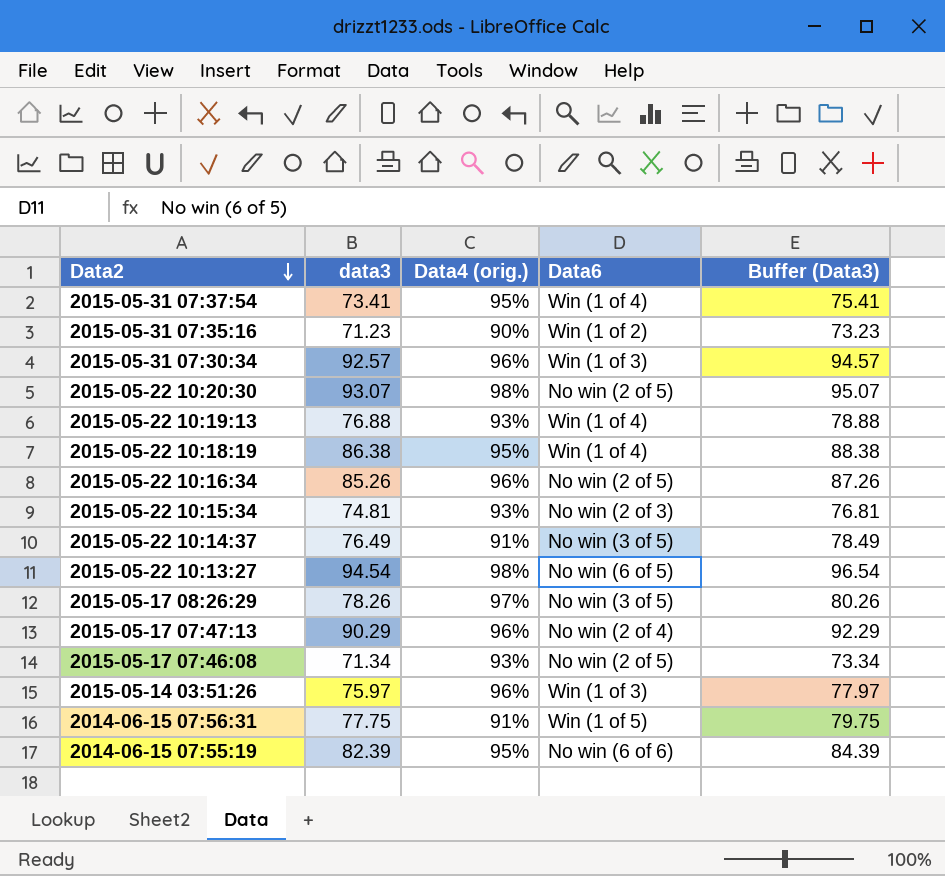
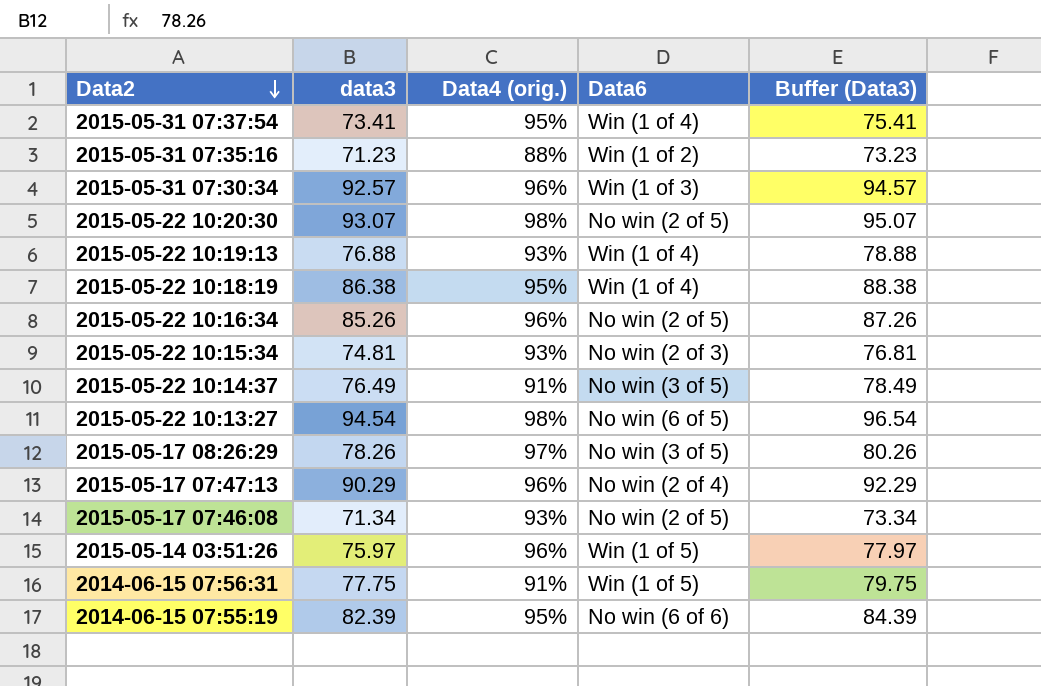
2015-05-31 07:35:16 | Data4 (orig.): 90% -> 88%
2015-05-14 03:51:26 | Data6: Win (1 of 3) -> Win (1 of 5)

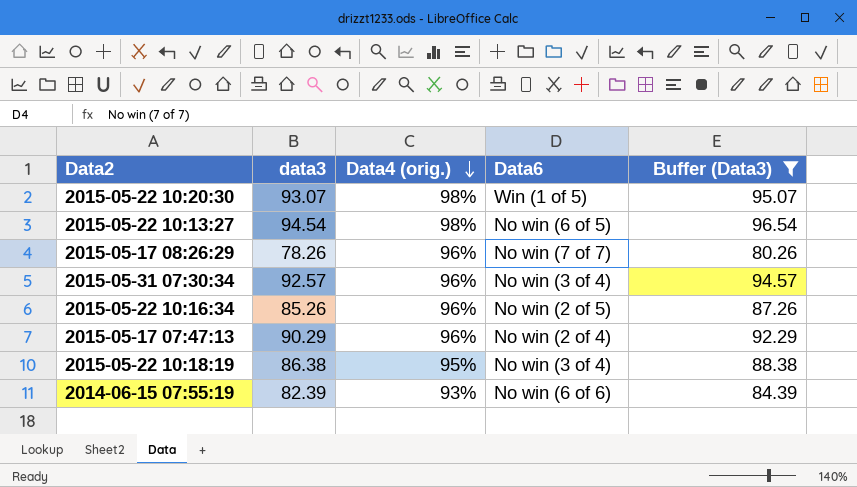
filter: none -> Buffer (Data3) >= 80.26
row order: Data2 descending -> Data4 (orig.) descending
2015-05-22 10:20:30 | Data6: No win (2 of 5) -> Win (1 of 5)
2015-05-17 08:26:29 | Data4 (orig.): 97% -> 96%
2015-05-17 08:26:29 | Data6: No win (3 of 5) -> No win (7 of 7)
2015-05-31 07:30:34 | Data6: Win (1 of 3) -> No win (3 of 4)
2015-05-22 10:18:19 | Data6: Win (1 of 4) -> No win (3 of 4)
2014-06-15 07:55:19 | Data4 (orig.): 95% -> 93%

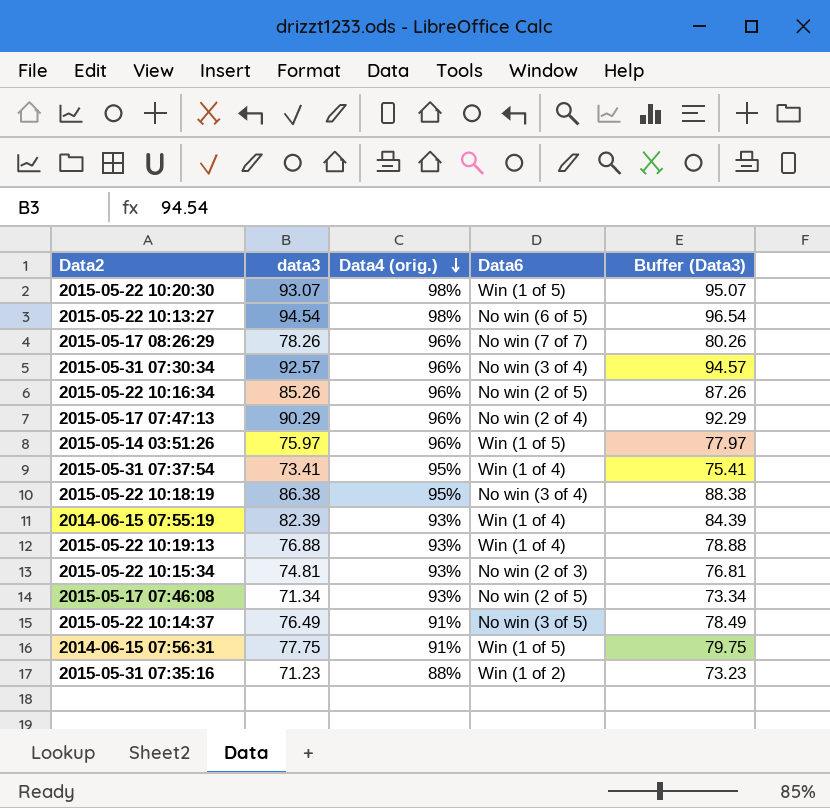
filter: Buffer (Data3) >= 80.26 -> none
2014-06-15 07:55:19 | Data6: No win (6 of 6) -> Win (1 of 4)

